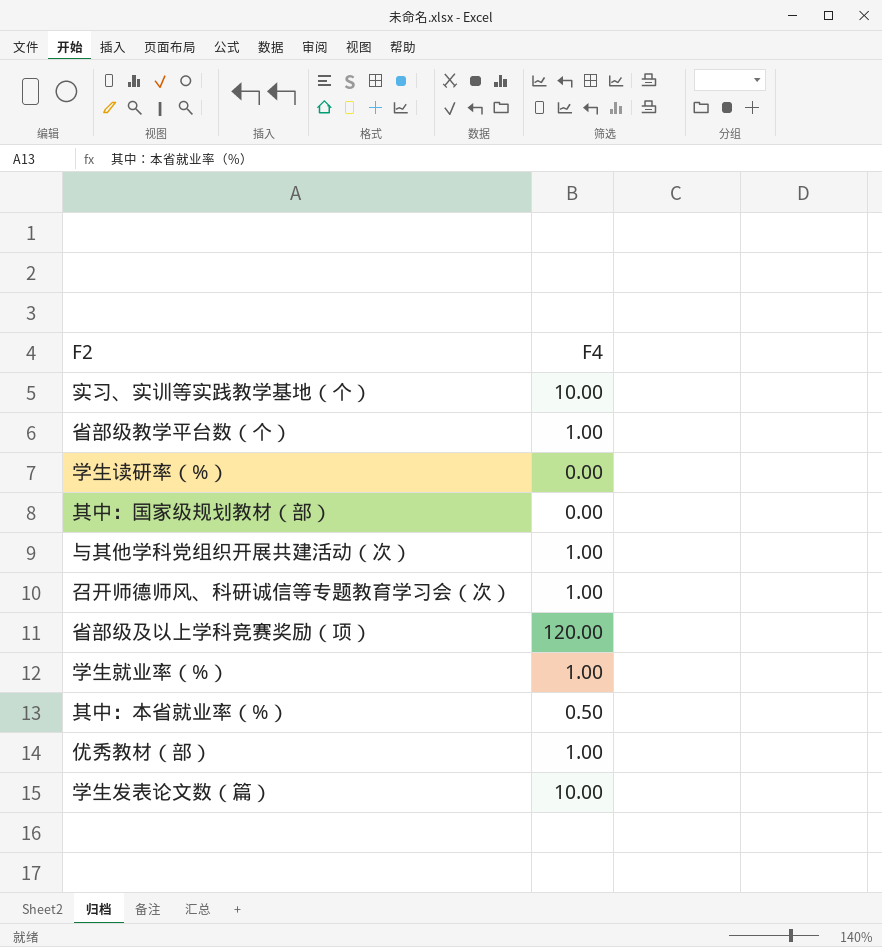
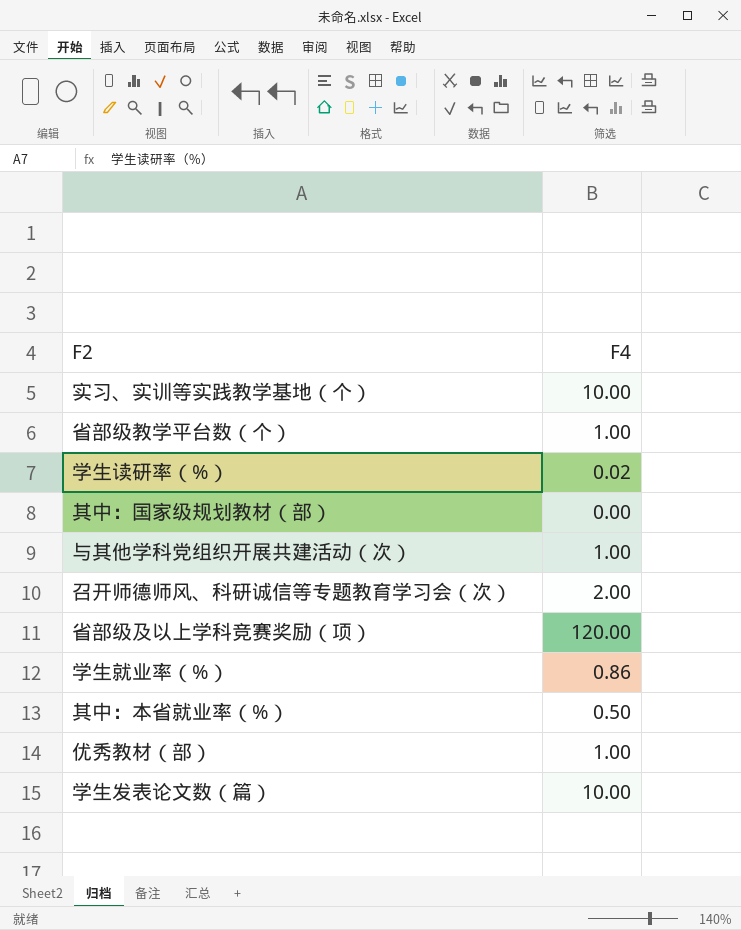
学生读研率（%） | F4: 0.00 -> 0.02
召开师德师风、科研诚信等专题教育学习会（次） | F4: 1.00 -> 2.00
学生就业率（%） | F4: 1.00 -> 0.86

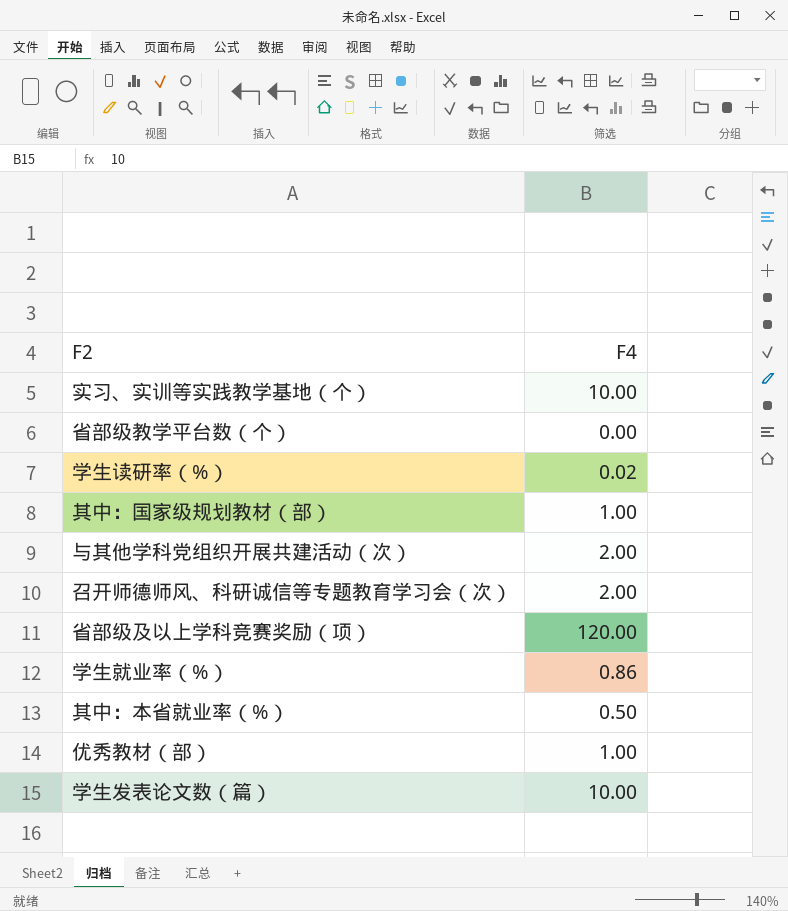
省部级教学平台数（个） | F4: 1.00 -> 0.00
其中：国家级规划教材（部） | F4: 0.00 -> 1.00
与其他学科党组织开展共建活动（次） | F4: 1.00 -> 2.00

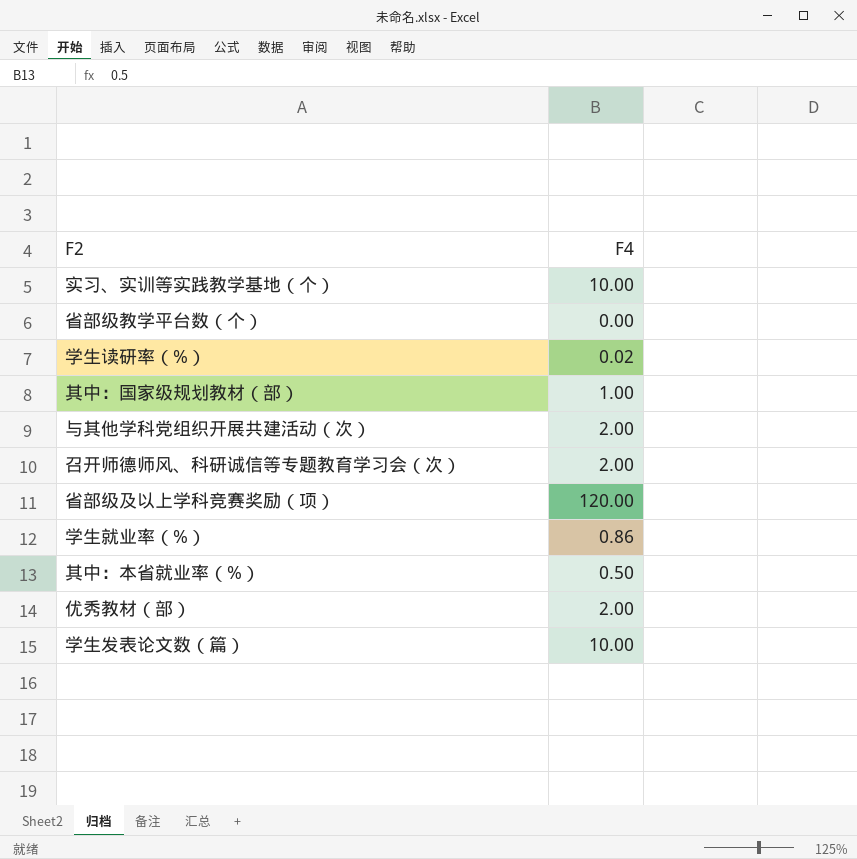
优秀教材（部） | F4: 1.00 -> 2.00

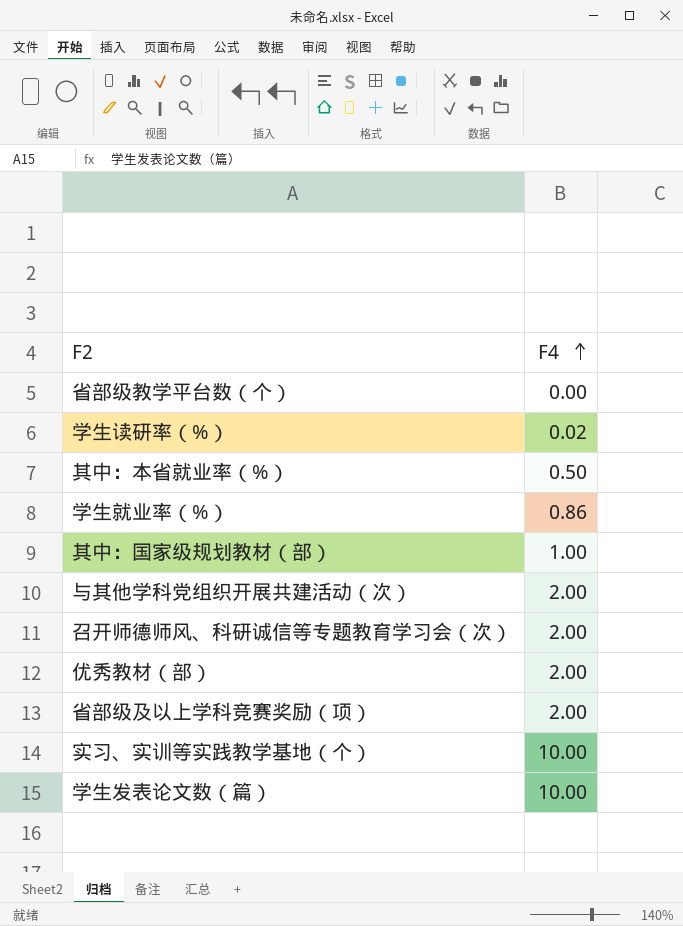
row order: none -> F4 ascending
省部级及以上学科竞赛奖励（项） | F4: 120.00 -> 2.00

